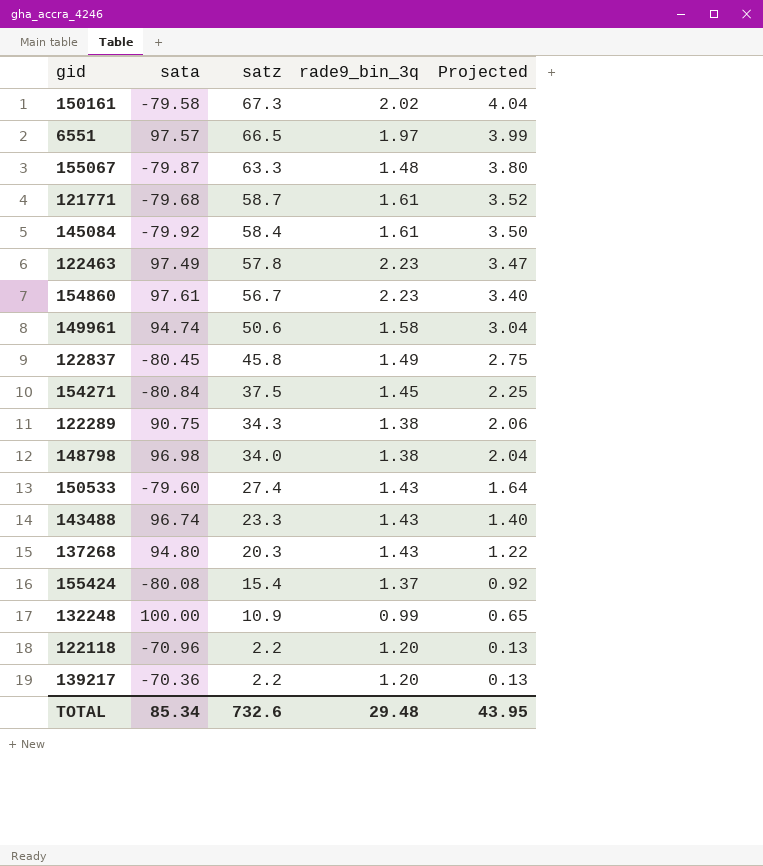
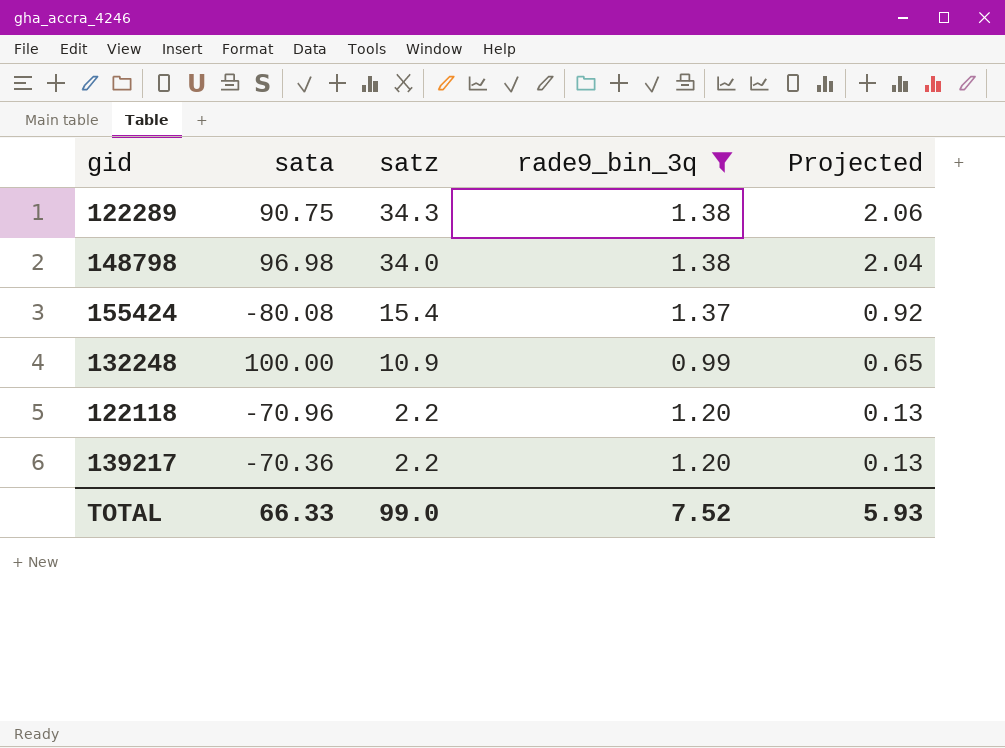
filter: none -> rade9_bin_3q <= 1.38
TOTAL | sata: 85.34 -> 66.33
TOTAL | satz: 732.6 -> 99.0
TOTAL | rade9_bin_3q: 29.48 -> 7.52
TOTAL | Projected: 43.95 -> 5.93

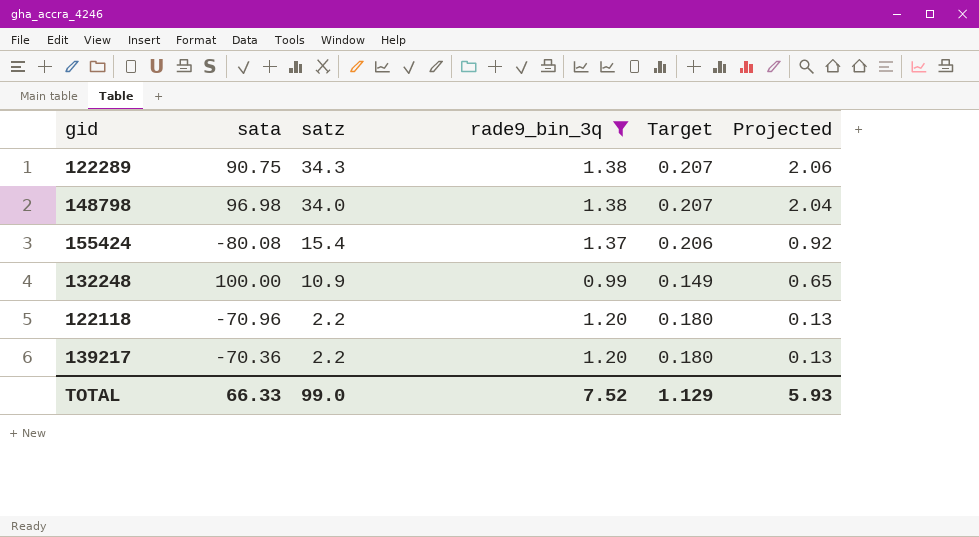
column Target | formula: none -> [rade9_bin_3q] * 0.15

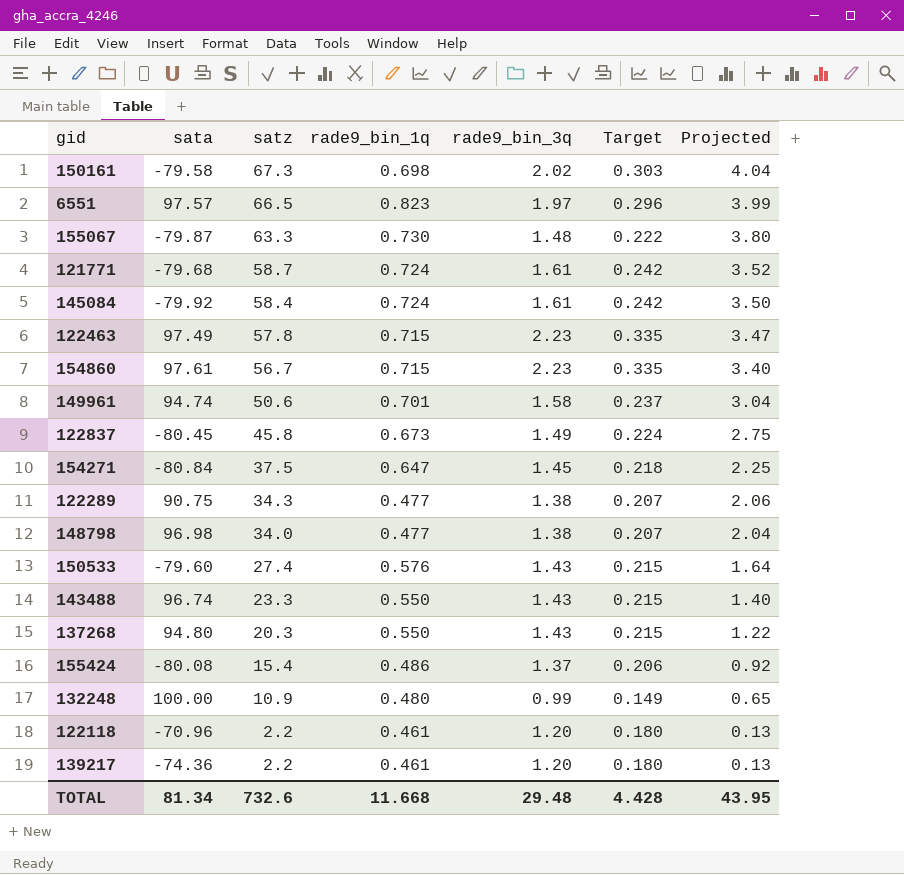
filter: rade9_bin_3q <= 1.38 -> none
column rade9_bin_1q | position: none -> 4
139217 | sata: -70.36 -> -74.36
TOTAL | sata: 66.33 -> 81.34
TOTAL | satz: 99.0 -> 732.6
TOTAL | rade9_bin_3q: 7.52 -> 29.48
TOTAL | Target: 1.129 -> 4.428
TOTAL | Projected: 5.93 -> 43.95

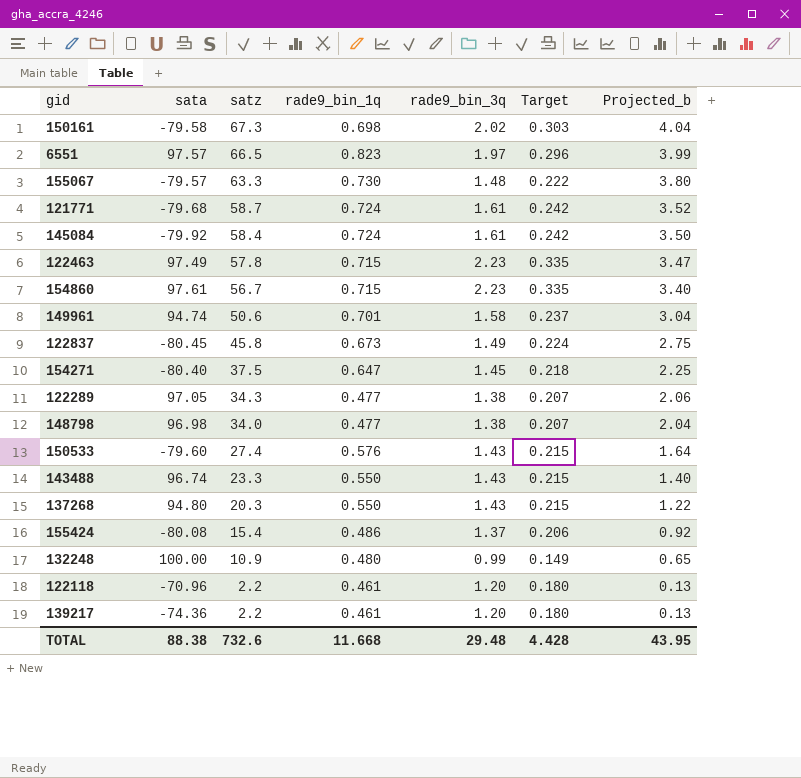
column name: Projected -> Projected_b
155067 | sata: -79.87 -> -79.57
154271 | sata: -80.84 -> -80.40
122289 | sata: 90.75 -> 97.05
TOTAL | sata: 81.34 -> 88.38

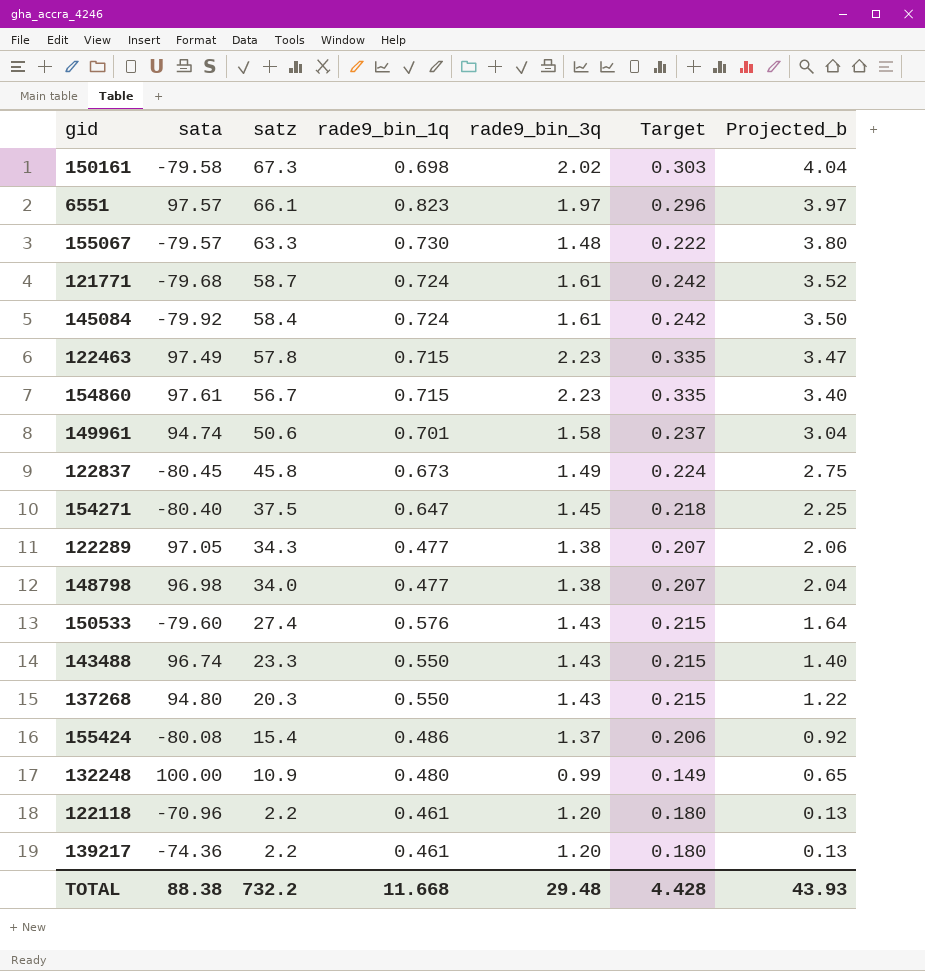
6551 | satz: 66.5 -> 66.1
6551 | Projected_b: 3.99 -> 3.97
TOTAL | satz: 732.6 -> 732.2
TOTAL | Projected_b: 43.95 -> 43.93

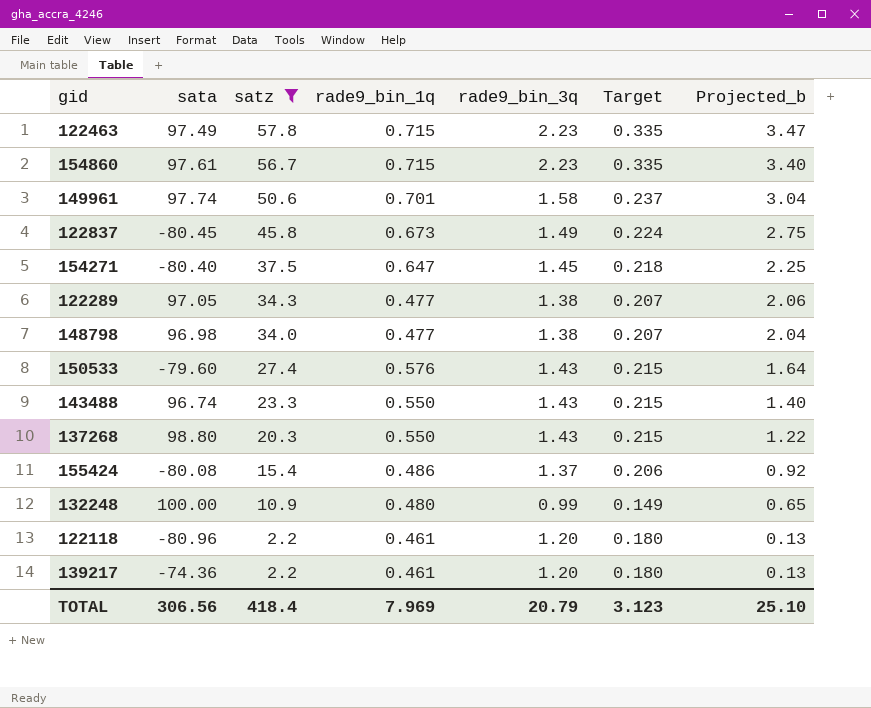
filter: none -> satz <= 57.8
149961 | sata: 94.74 -> 97.74
137268 | sata: 94.80 -> 98.80
122118 | sata: -70.96 -> -80.96
TOTAL | sata: 88.38 -> 306.56
TOTAL | satz: 732.2 -> 418.4
TOTAL | rade9_bin_1q: 11.668 -> 7.969
TOTAL | rade9_bin_3q: 29.48 -> 20.79
TOTAL | Target: 4.428 -> 3.123
TOTAL | Projected_b: 43.93 -> 25.10

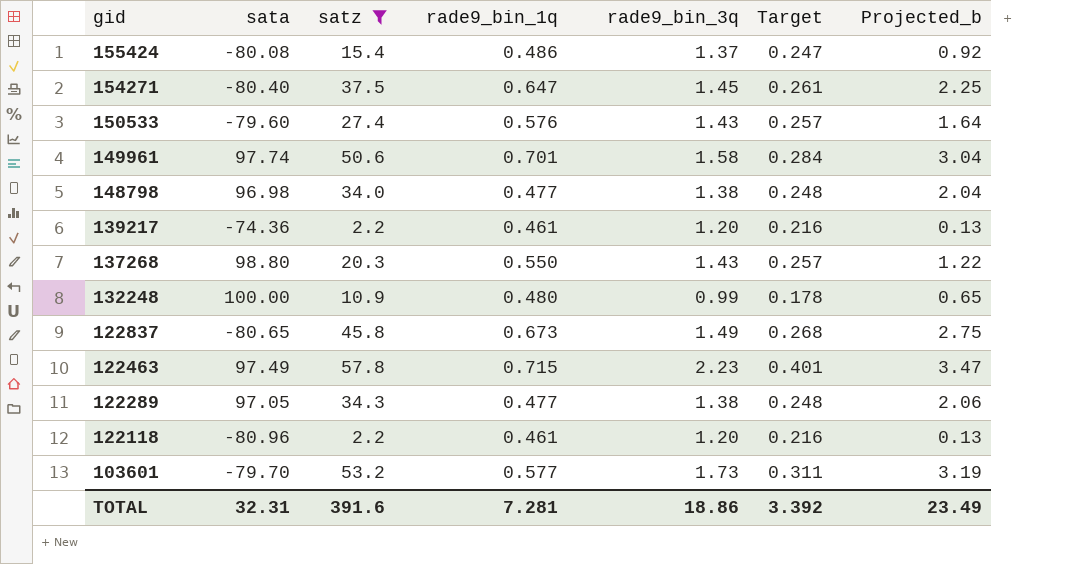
row order: satz descending -> gid descending
column Target | formula: [rade9_bin_3q] * 0.15 -> [rade9_bin_3q] * 0.18
row 154860: 97.61 | 56.7 | 0.715 | 2.23 | 0.335 | 3.40 -> none
row 143488: 96.74 | 23.3 | 0.550 | 1.43 | 0.215 | 1.40 -> none
122837 | sata: -80.45 -> -80.65
row 103601: none -> -79.70 | 53.2 | 0.577 | 1.73 | 0.311 | 3.19
TOTAL | sata: 306.56 -> 32.31
TOTAL | satz: 418.4 -> 391.6
TOTAL | rade9_bin_1q: 7.969 -> 7.281
TOTAL | rade9_bin_3q: 20.79 -> 18.86
TOTAL | Target: 3.123 -> 3.392
TOTAL | Projected_b: 25.10 -> 23.49

